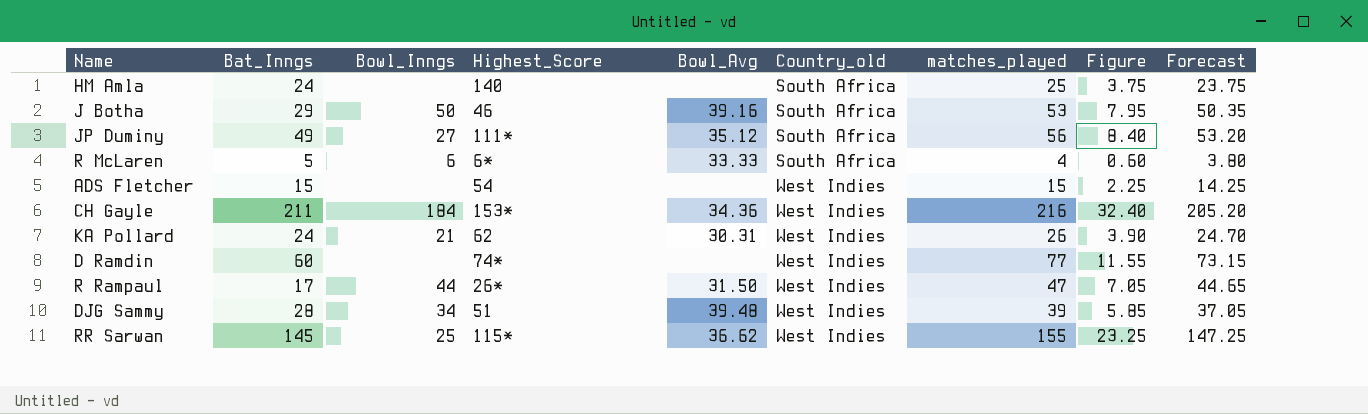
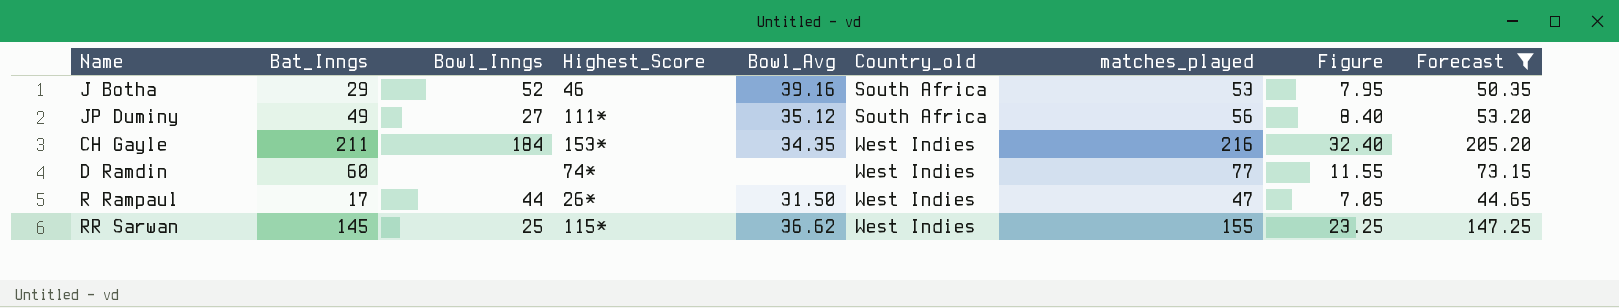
filter: none -> Forecast >= 44.65
J Botha | Bowl_Inngs: 50 -> 52
CH Gayle | Bowl_Avg: 34.36 -> 34.35

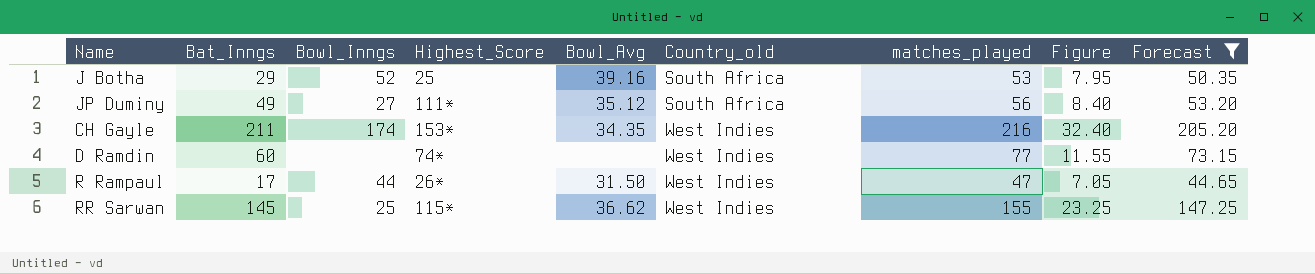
J Botha | Highest_Score: 46 -> 25
CH Gayle | Bowl_Inngs: 184 -> 174

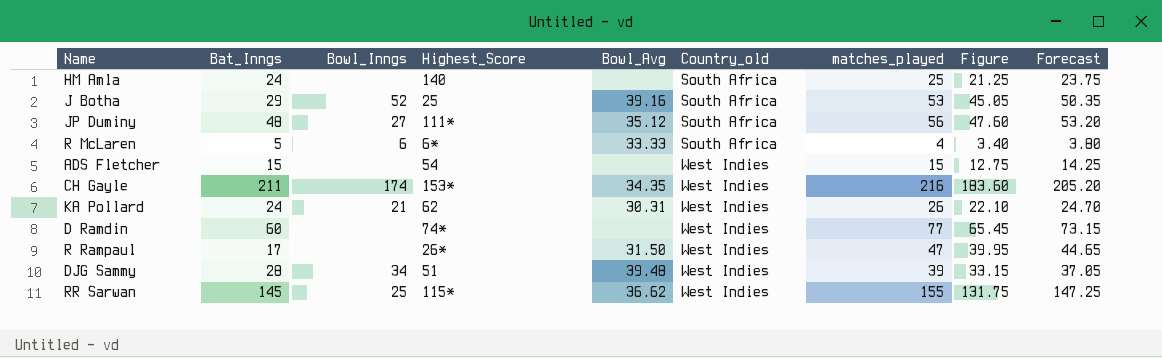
filter: Forecast >= 44.65 -> none
column Figure | formula: [matches_played] * 0.15 -> [matches_played] * 0.85
JP Duminy | Bat_Inngs: 49 -> 48
R Rampaul | Bowl_Inngs: 44 -> none

